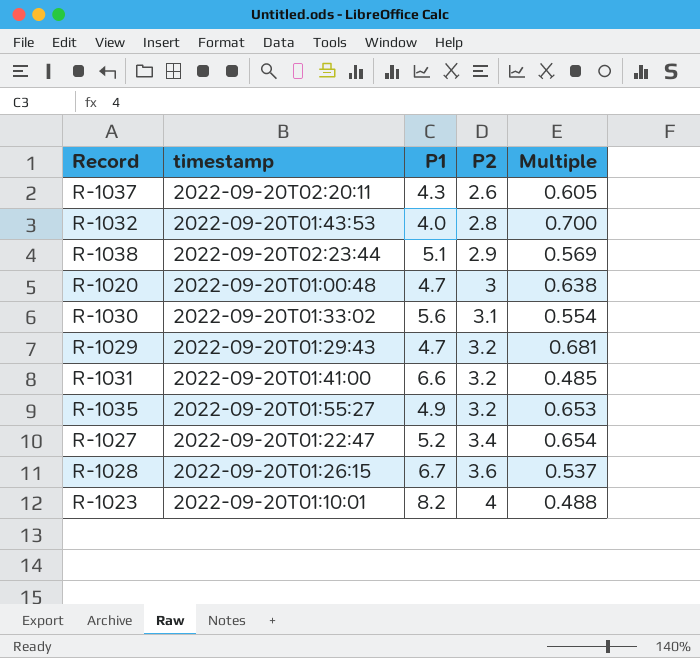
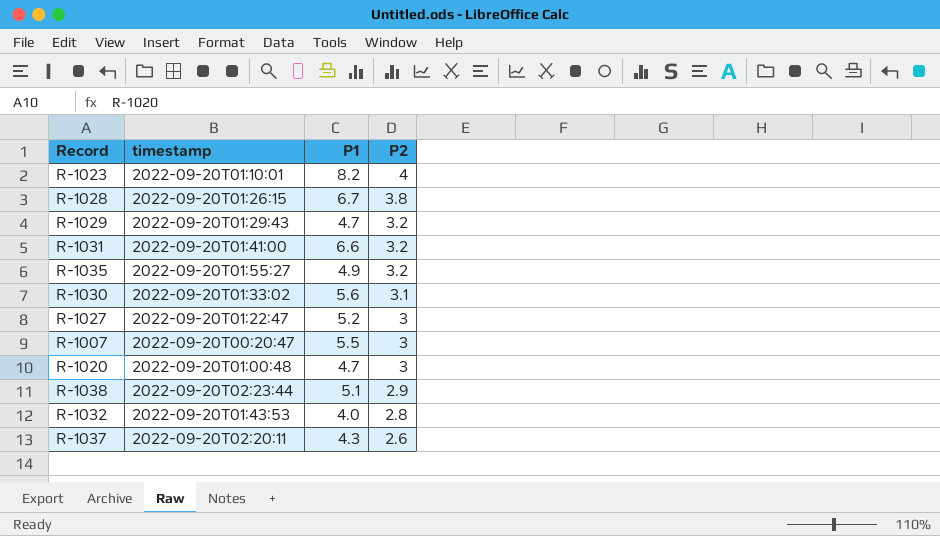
row order: P2 ascending -> P2 descending
column Multiple | formula: [P2] / [P1] -> none
R-1028 | P2: 3.6 -> 3.8
R-1027 | P2: 3.4 -> 3
row R-1007: none -> 2022-09-20T00:20:47 | 5.5 | 3

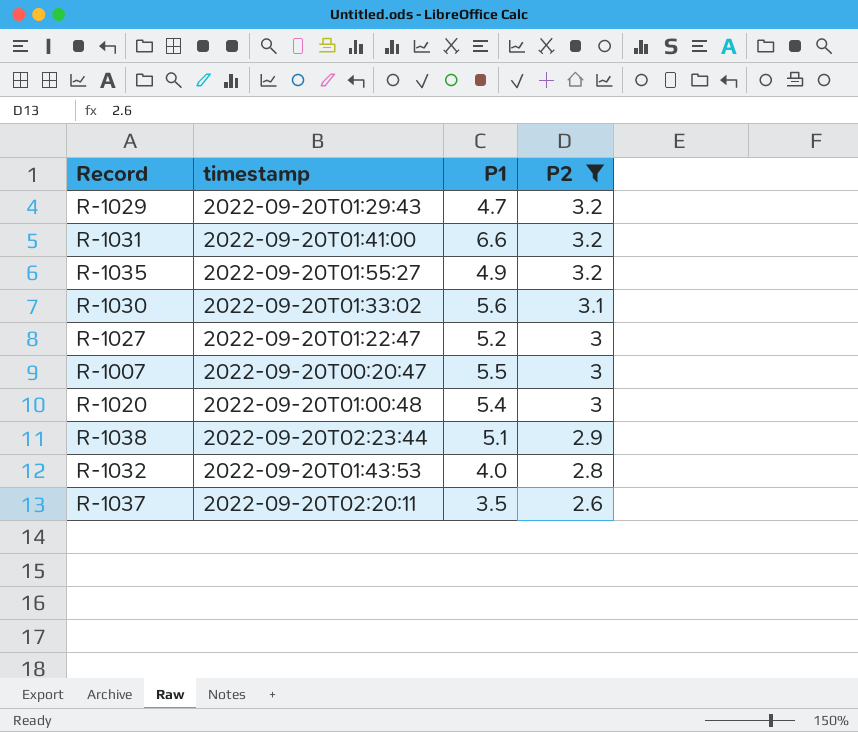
filter: none -> P2 <= 3.2
R-1020 | P1: 4.7 -> 5.4
R-1037 | P1: 4.3 -> 3.5

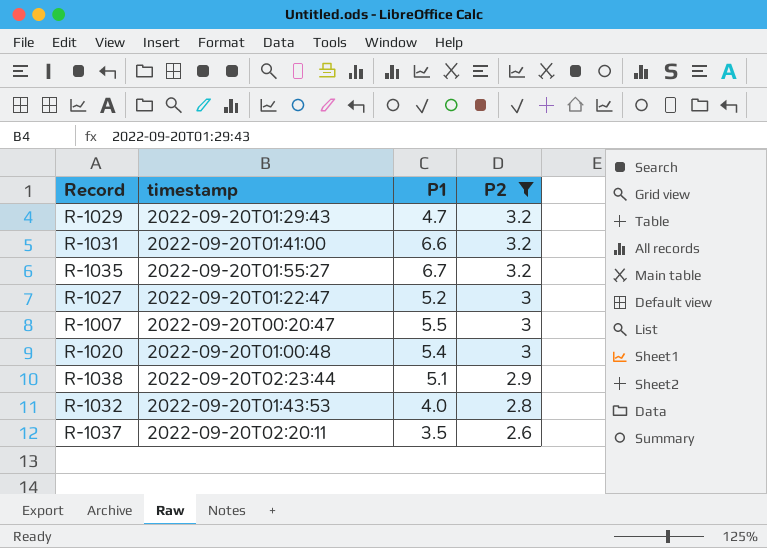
row R-1030: 2022-09-20T01:33:02 | 5.6 | 3.1 -> none
R-1035 | P1: 4.9 -> 6.7

